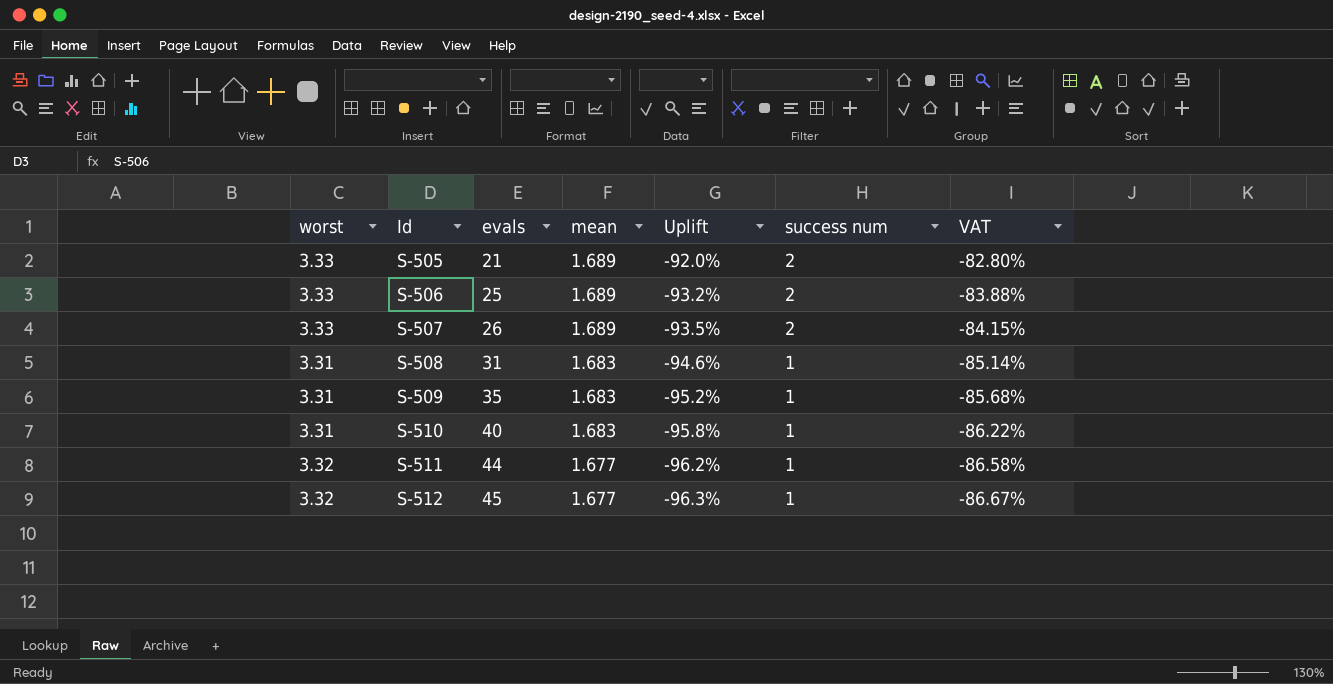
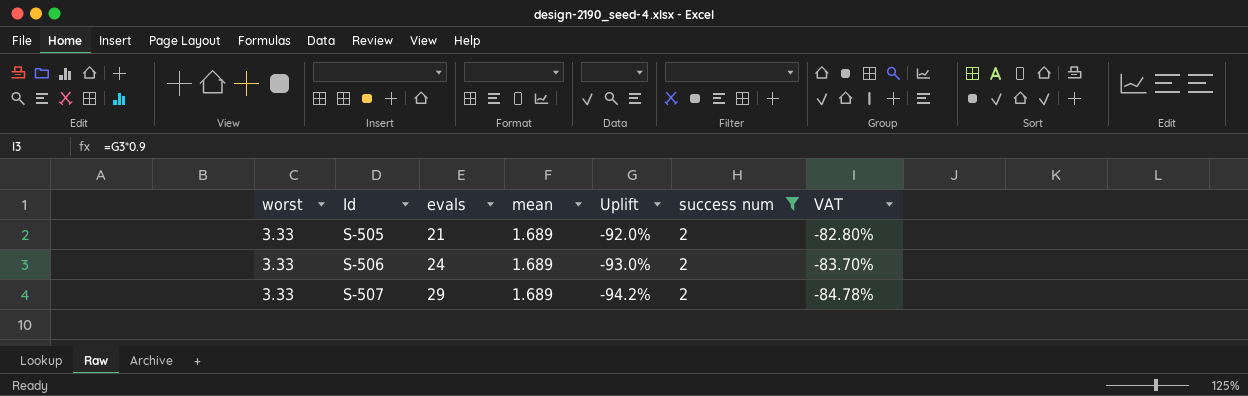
filter: none -> success num = 2
S-506 | evals: 25 -> 24
S-506 | Uplift: -93.2% -> -93.0%
S-506 | VAT: -83.88% -> -83.70%
S-507 | evals: 26 -> 29
S-507 | Uplift: -93.5% -> -94.2%
S-507 | VAT: -84.15% -> -84.78%

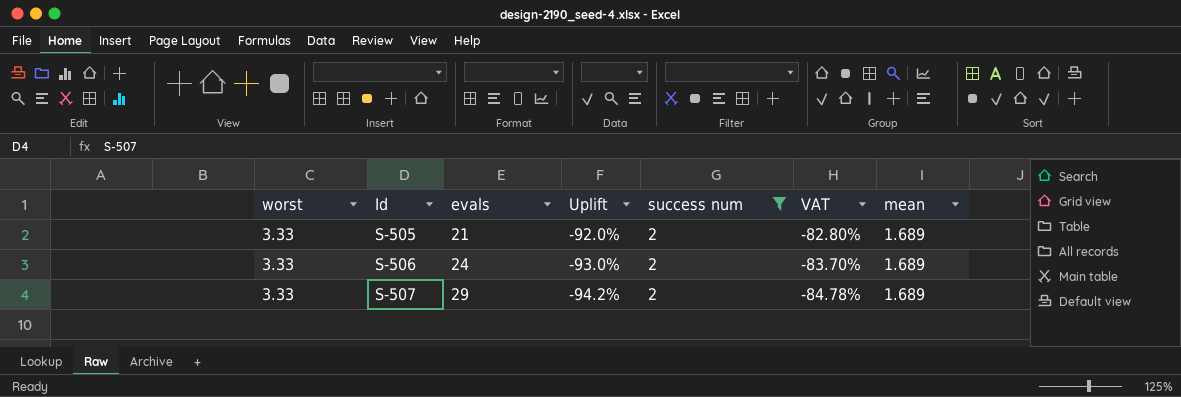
column mean | position: 4 -> 7

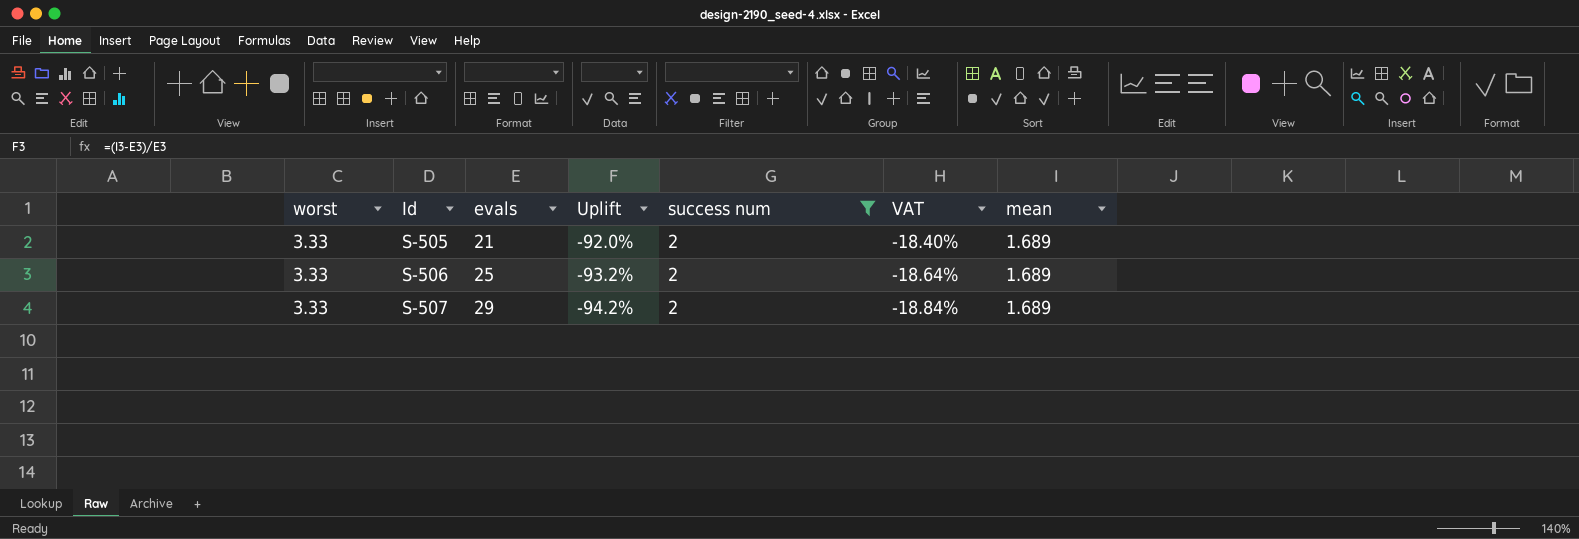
column VAT | formula: [Uplift] * 0.9 -> [Uplift] * 0.2
S-506 | evals: 24 -> 25
S-506 | Uplift: -93.0% -> -93.2%

